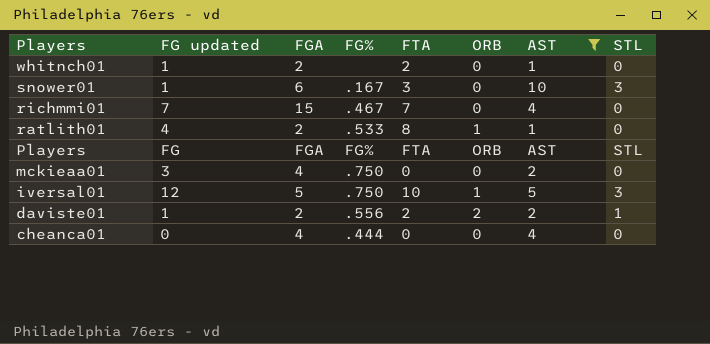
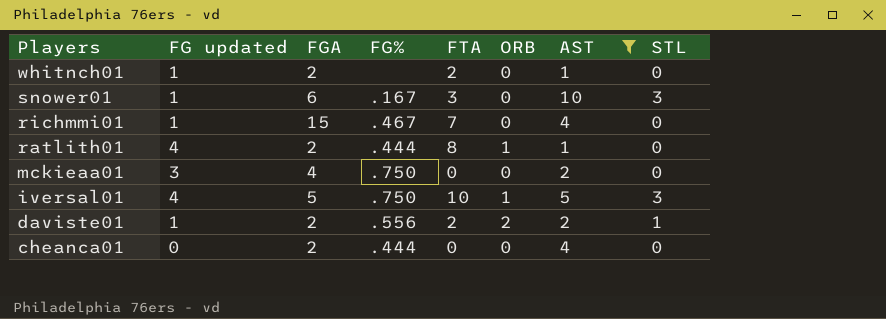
row Players: FG | FGA | FG% | FTA | ORB | AST | STL -> none
richmmi01 | FG updated: 7 -> 1
ratlith01 | FG%: .533 -> .444
iversal01 | FG updated: 12 -> 4
cheanca01 | FGA: 4 -> 2

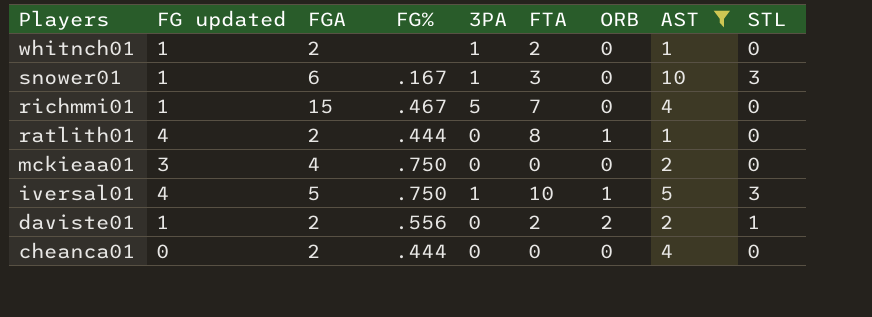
column 3PA | position: none -> 5

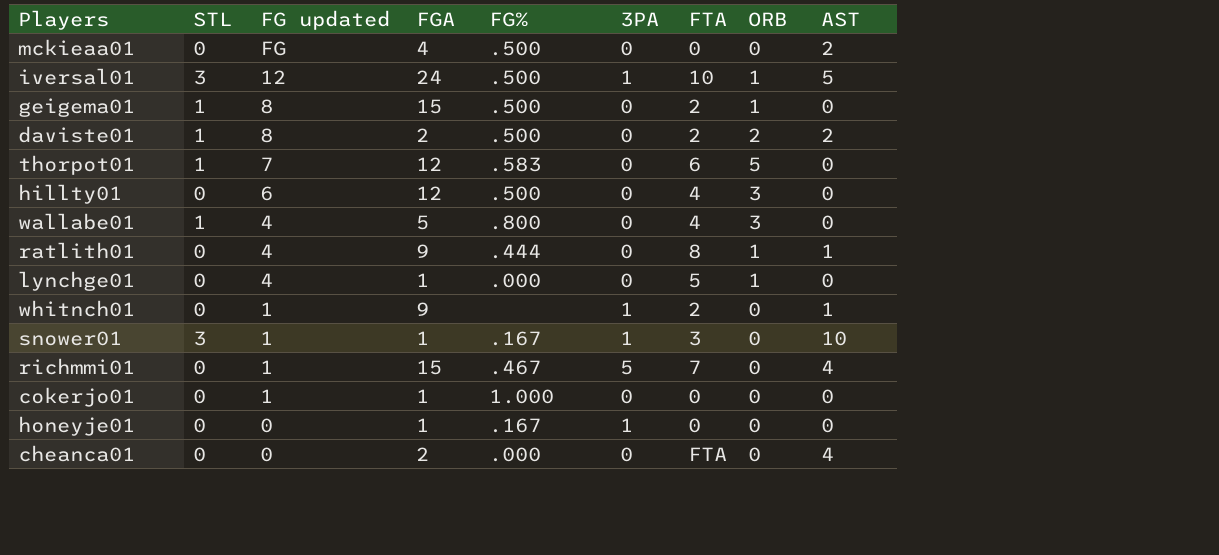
filter: AST != 0 -> none
row order: Players descending -> FG updated descending
column STL | position: 9 -> 2
mckieaa01 | FG updated: 3 -> FG
mckieaa01 | FG%: .750 -> .500
iversal01 | FG updated: 4 -> 12
iversal01 | FGA: 5 -> 24
iversal01 | FG%: .750 -> .500
daviste01 | FG updated: 1 -> 8
daviste01 | FG%: .556 -> .500
ratlith01 | FGA: 2 -> 9
whitnch01 | FGA: 2 -> 9
snower01 | FGA: 6 -> 1
cheanca01 | FG%: .444 -> .000
cheanca01 | FTA: 0 -> FTA

